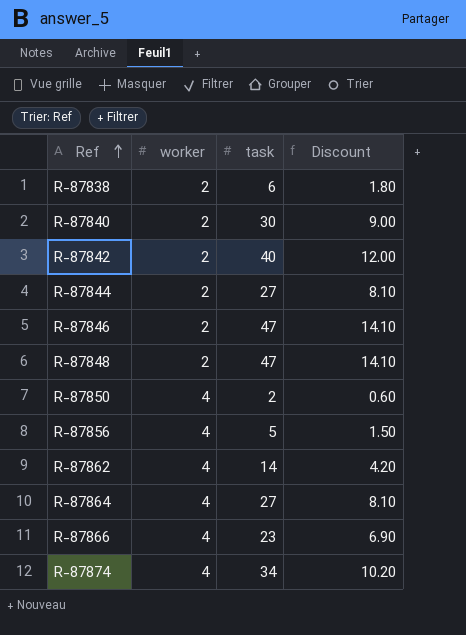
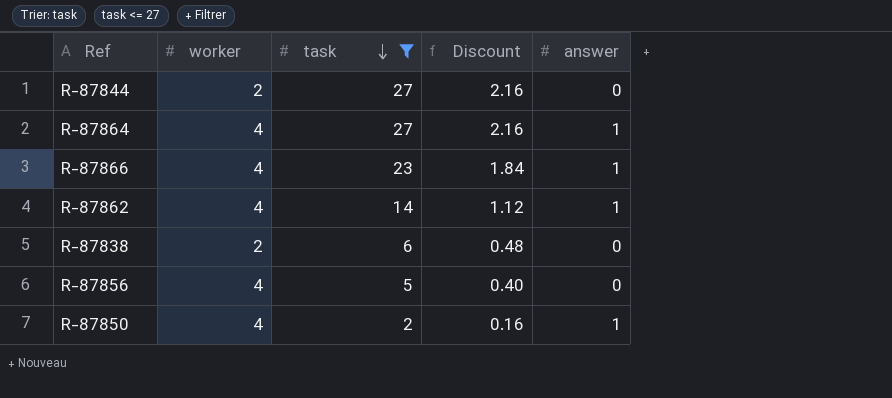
filter: none -> task <= 27
row order: Ref ascending -> task descending
column Discount | formula: [task] * 0.3 -> [task] * 0.08
column answer | position: none -> 5

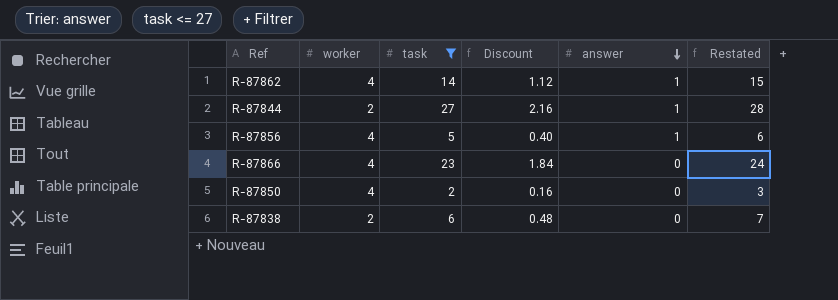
row order: task descending -> answer descending
column Restated | formula: none -> [task] + 1
row R-87864: 4 | 27 | 2.16 | 1 -> none
R-87844 | answer: 0 -> 1
R-87856 | answer: 0 -> 1
R-87866 | answer: 1 -> 0
R-87850 | answer: 1 -> 0

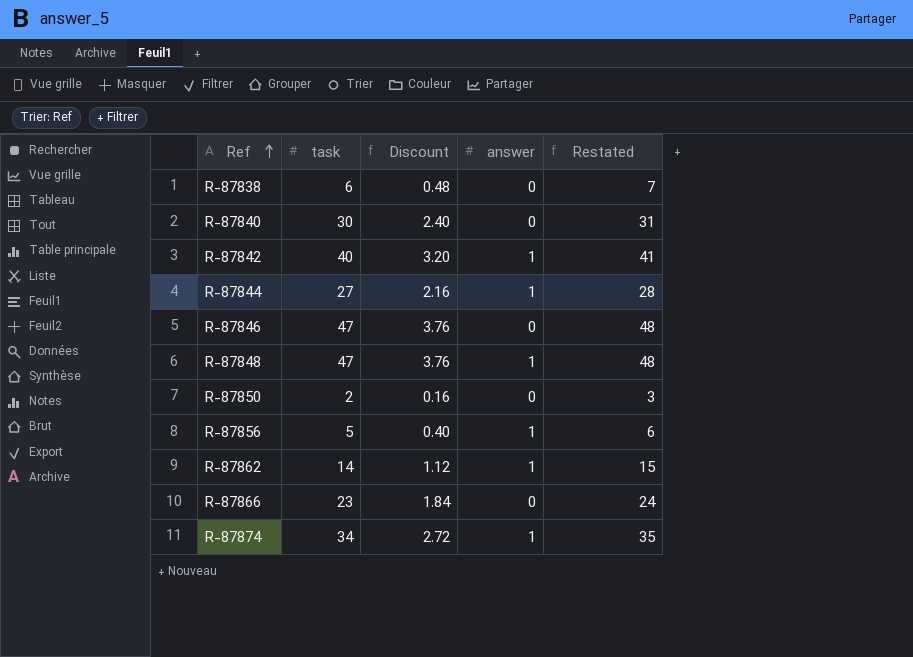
filter: task <= 27 -> none
row order: answer descending -> Ref ascending
column worker | position: 2 -> none

